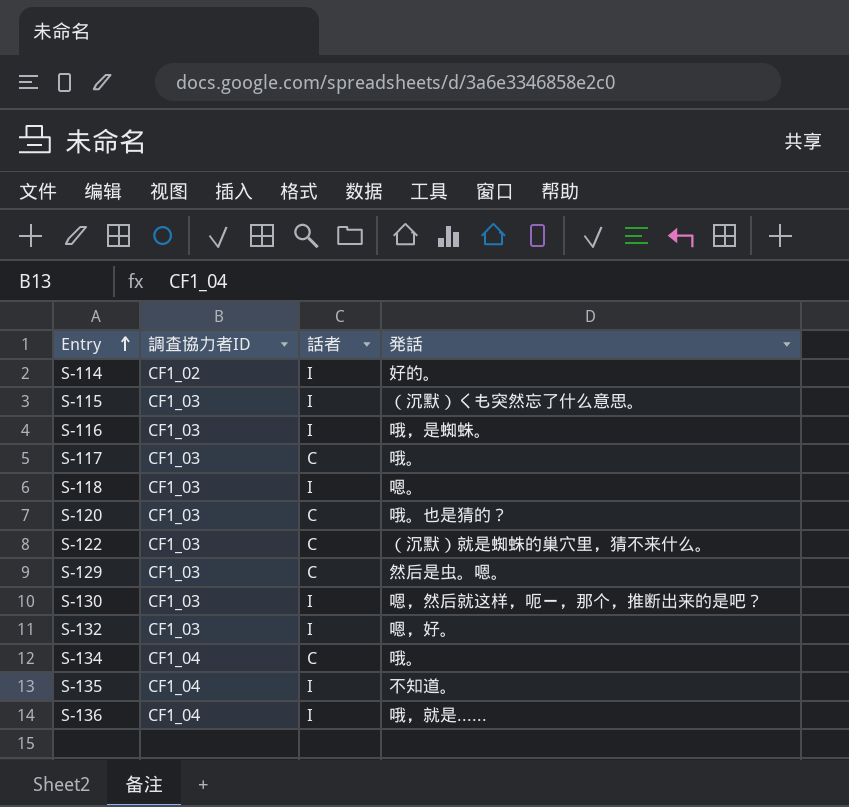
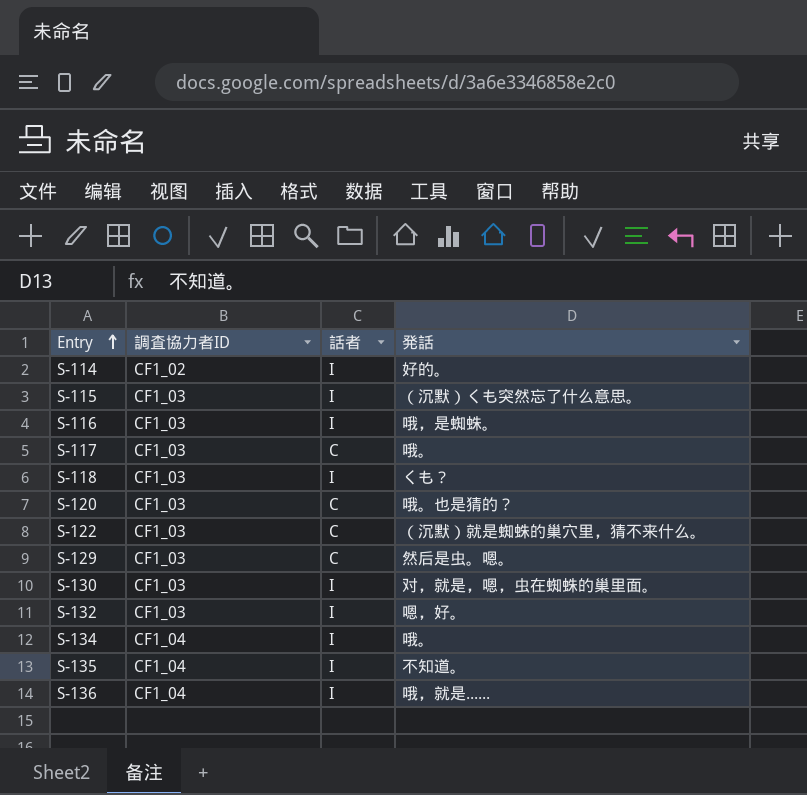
S-118 | 発話: 嗯。 -> くも？
S-130 | 発話: 嗯，然后就这样，呃ー，那个，推断出来的是吧？ -> 对，就是，嗯，虫在蜘蛛的巢里面。
S-134 | 話者: C -> I

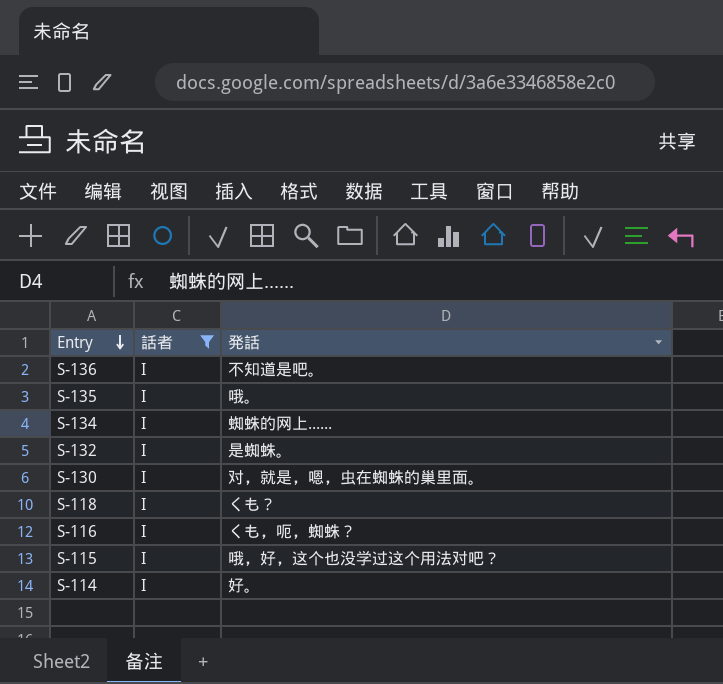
filter: none -> 話者 = I
row order: Entry ascending -> Entry descending
column 調査協力者ID | position: 2 -> none
S-136 | 発話: 哦，就是...... -> 不知道是吧。
S-135 | 発話: 不知道。 -> 哦。
S-134 | 発話: 哦。 -> 蜘蛛的网上......
S-132 | 発話: 嗯，好。 -> 是蜘蛛。
S-116 | 発話: 哦，是蜘蛛。 -> くも，呃，蜘蛛？
S-115 | 発話: （沉默）くも突然忘了什么意思。 -> 哦，好，这个也没学过这个用法对吧？
S-114 | 発話: 好的。 -> 好。

